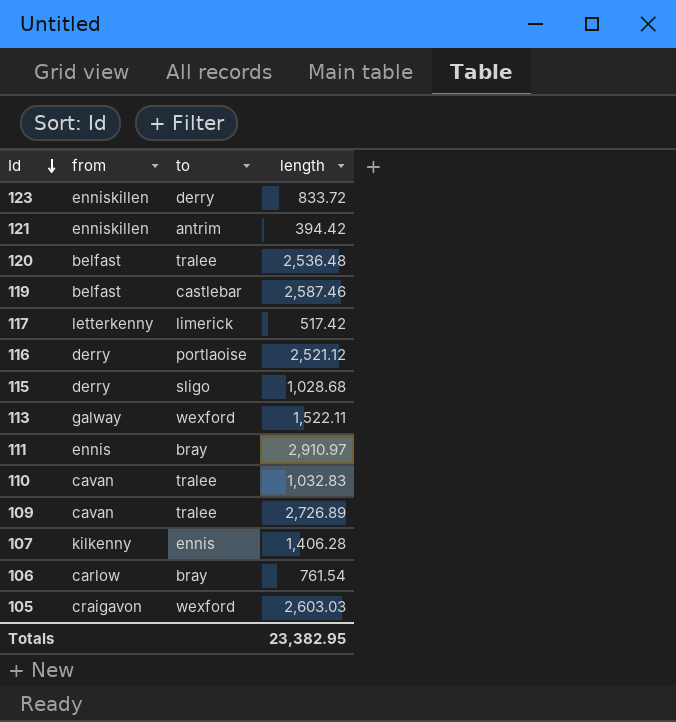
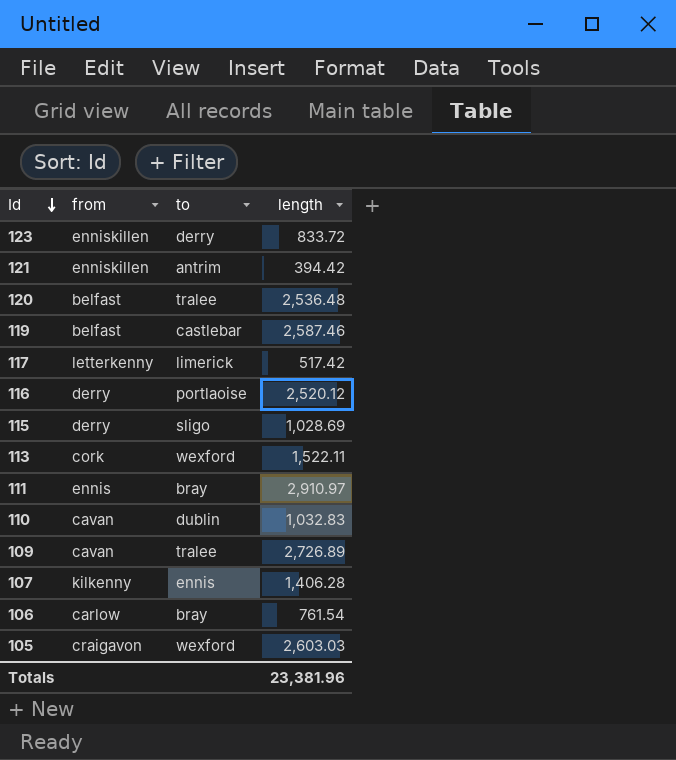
116 | length: 2,521.12 -> 2,520.12
115 | length: 1,028.68 -> 1,028.69
113 | from: galway -> cork
110 | to: tralee -> dublin
Totals | length: 23,382.95 -> 23,381.96

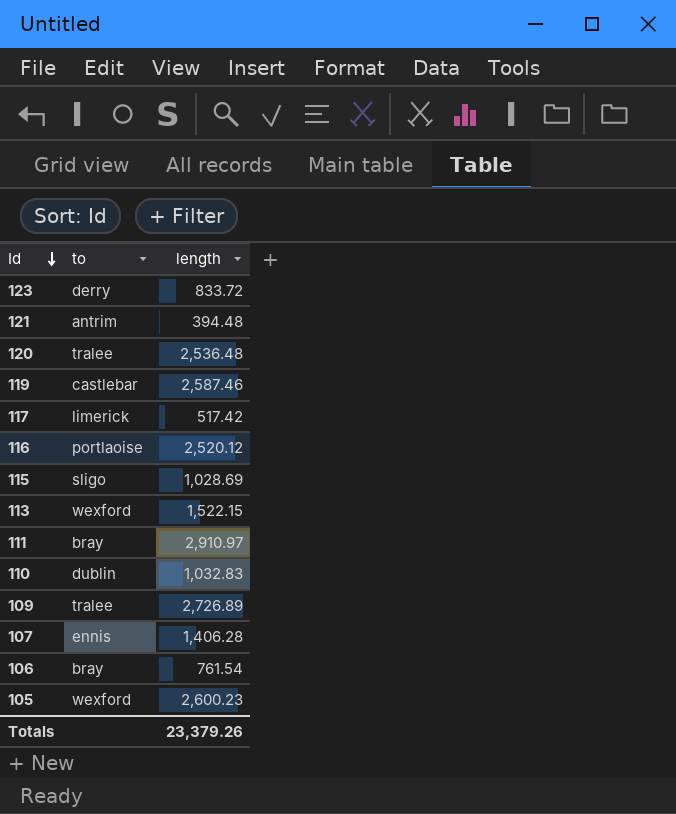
column from | position: 2 -> none
121 | length: 394.42 -> 394.48
113 | length: 1,522.11 -> 1,522.15
105 | length: 2,603.03 -> 2,600.23
Totals | length: 23,381.96 -> 23,379.26

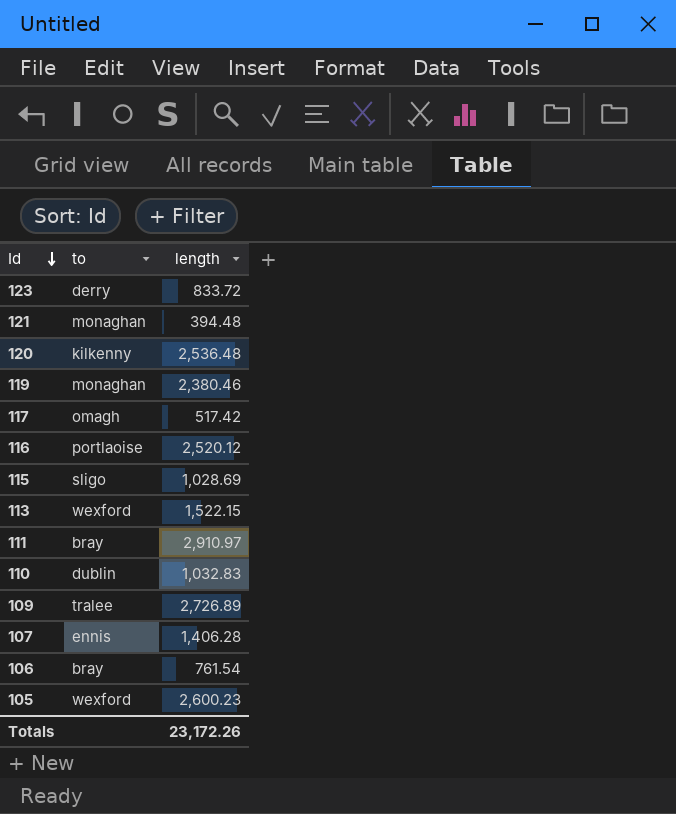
121 | to: antrim -> monaghan
120 | to: tralee -> kilkenny
119 | to: castlebar -> monaghan
119 | length: 2,587.46 -> 2,380.46
117 | to: limerick -> omagh
Totals | length: 23,379.26 -> 23,172.26

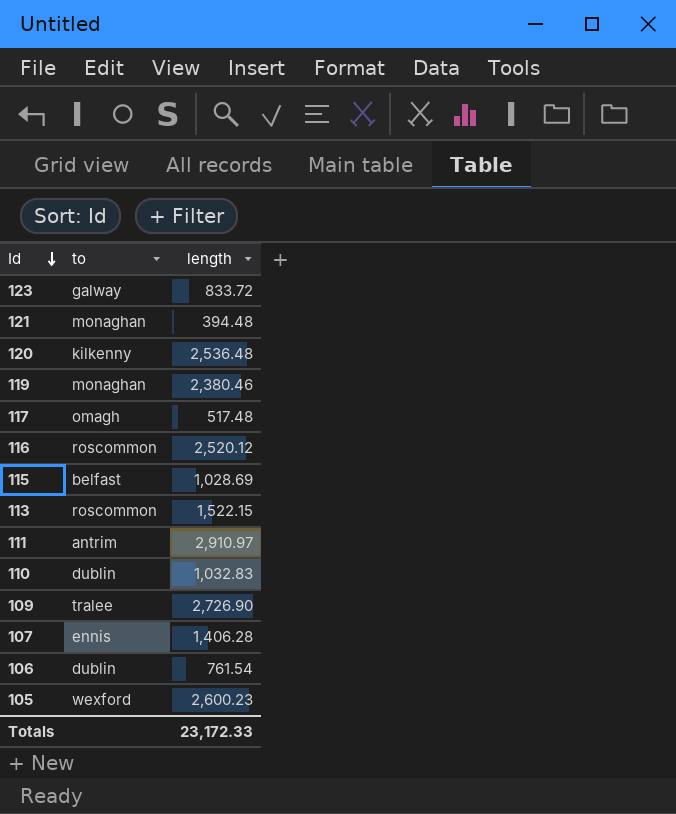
123 | to: derry -> galway
117 | length: 517.42 -> 517.48
116 | to: portlaoise -> roscommon
115 | to: sligo -> belfast
113 | to: wexford -> roscommon
111 | to: bray -> antrim
109 | length: 2,726.89 -> 2,726.90
106 | to: bray -> dublin
Totals | length: 23,172.26 -> 23,172.33

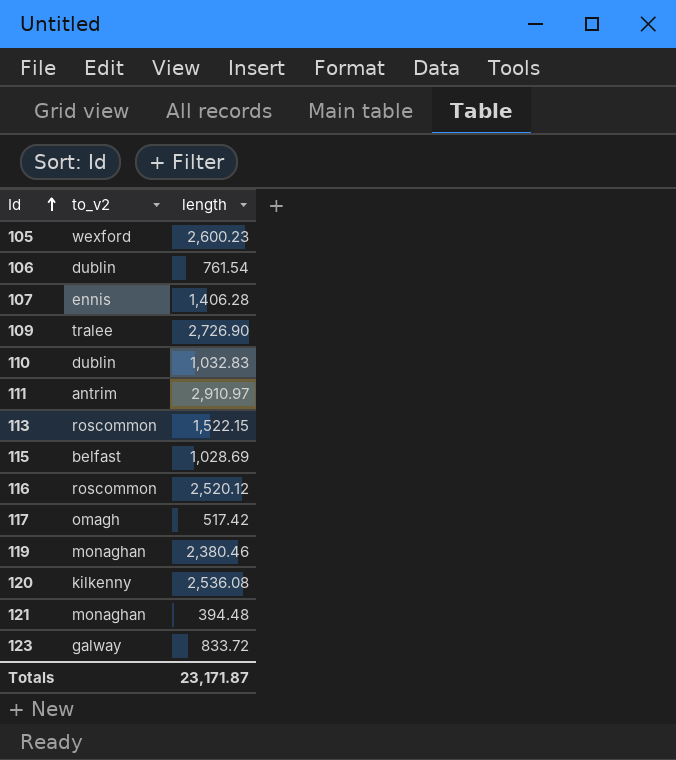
row order: Id descending -> Id ascending
column name: to -> to_v2
117 | length: 517.48 -> 517.42
120 | length: 2,536.48 -> 2,536.08
Totals | length: 23,172.33 -> 23,171.87

